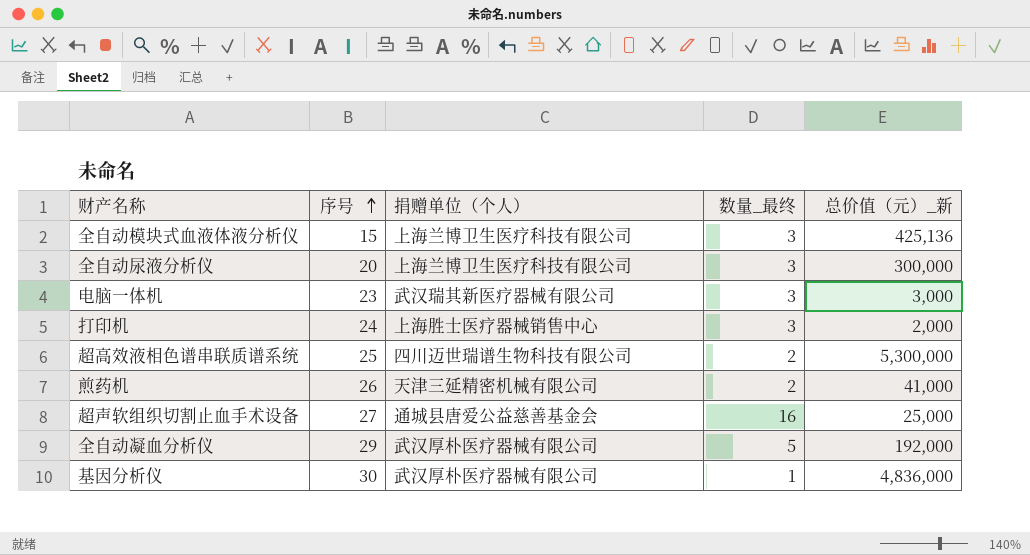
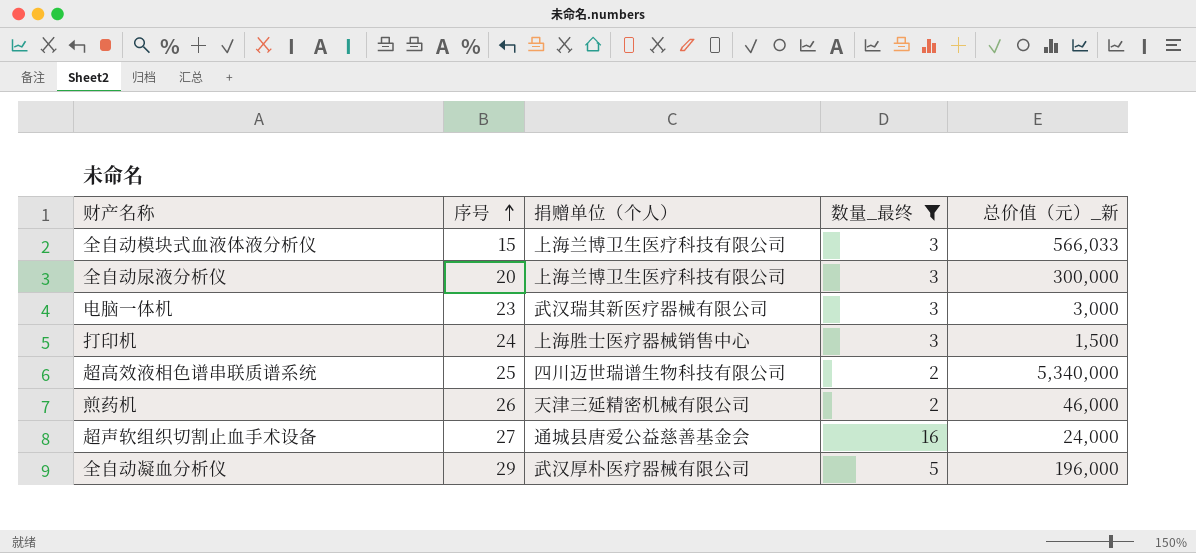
filter: none -> 数量_最终 != 1
全自动模块式血液体液分析仪 | 总价值（元）_新: 425,136 -> 566,033
打印机 | 总价值（元）_新: 2,000 -> 1,500
超高效液相色谱串联质谱系统 | 总价值（元）_新: 5,300,000 -> 5,340,000
煎药机 | 总价值（元）_新: 41,000 -> 46,000
超声软组织切割止血手术设备 | 总价值（元）_新: 25,000 -> 24,000
全自动凝血分析仪 | 总价值（元）_新: 192,000 -> 196,000

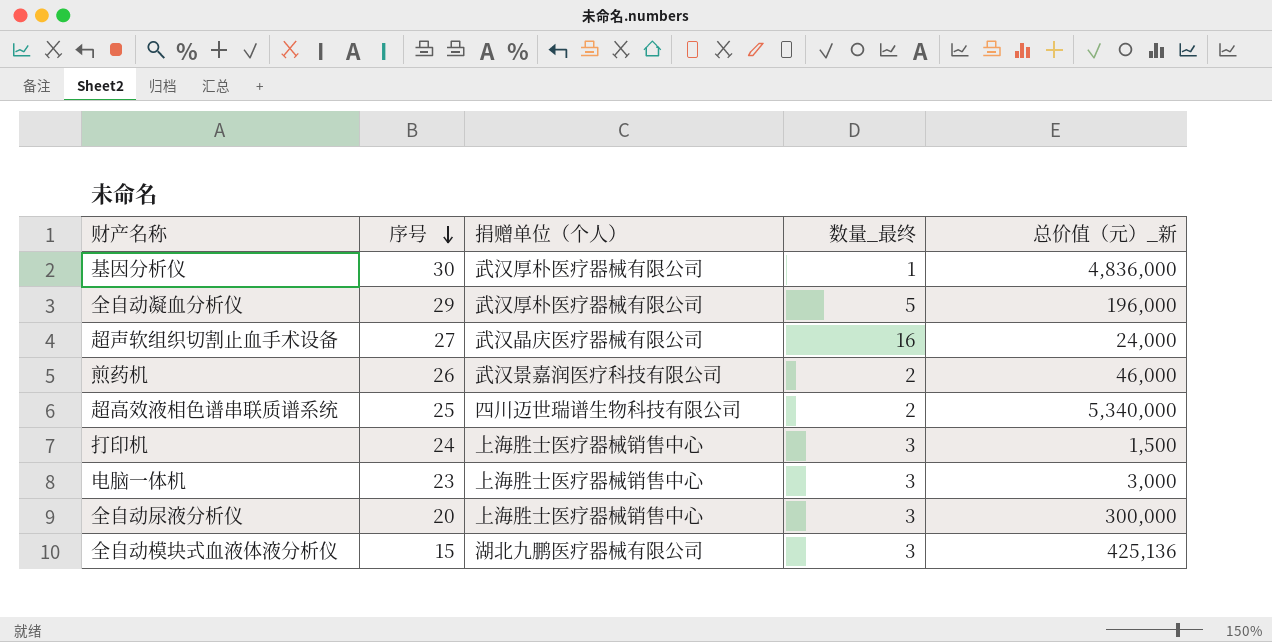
filter: 数量_最终 != 1 -> none
row order: 序号 ascending -> 序号 descending
超声软组织切割止血手术设备 | 捐赠单位（个人）: 通城县唐爱公益慈善基金会 -> 武汉晶庆医疗器械有限公司
煎药机 | 捐赠单位（个人）: 天津三延精密机械有限公司 -> 武汉景嘉润医疗科技有限公司
电脑一体机 | 捐赠单位（个人）: 武汉瑞其新医疗器械有限公司 -> 上海胜士医疗器械销售中心
全自动尿液分析仪 | 捐赠单位（个人）: 上海兰博卫生医疗科技有限公司 -> 上海胜士医疗器械销售中心
全自动模块式血液体液分析仪 | 捐赠单位（个人）: 上海兰博卫生医疗科技有限公司 -> 湖北九鹏医疗器械有限公司
全自动模块式血液体液分析仪 | 总价值（元）_新: 566,033 -> 425,136

